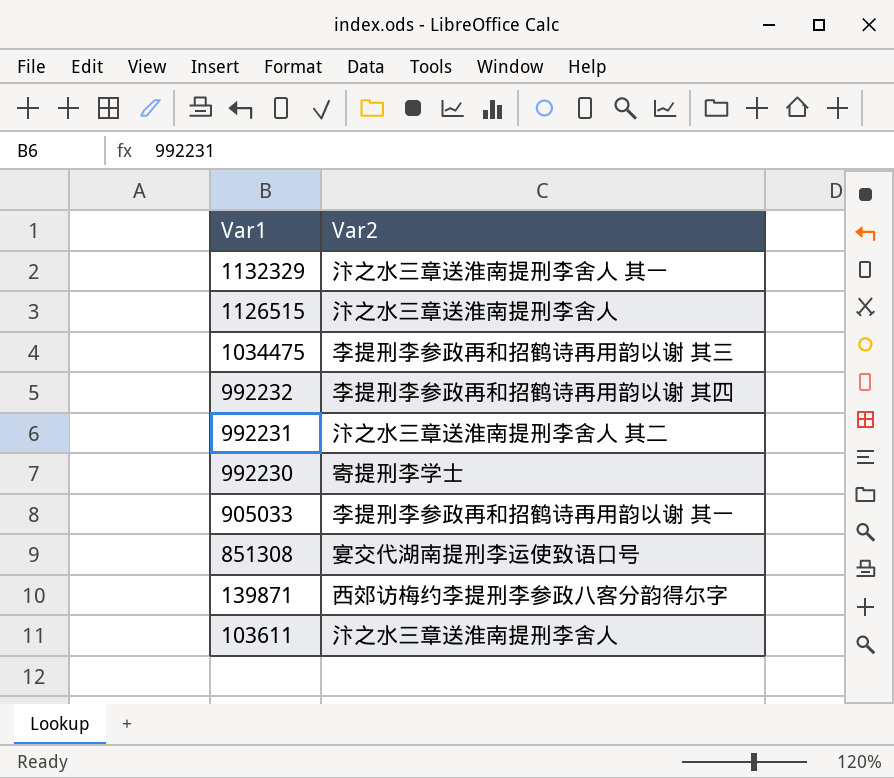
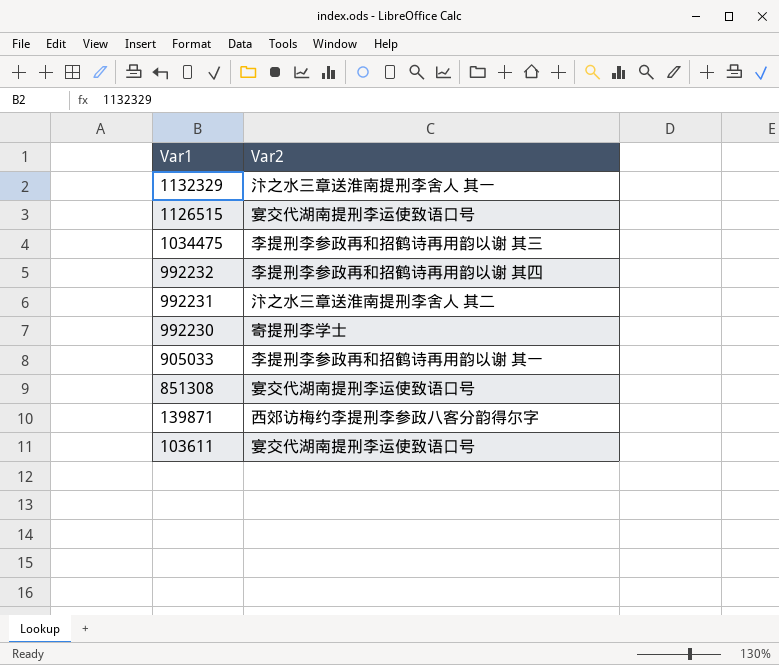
1126515 | Var2: 汴之水三章送淮南提刑李舍人 -> 宴交代湖南提刑李运使致语口号
103611 | Var2: 汴之水三章送淮南提刑李舍人 -> 宴交代湖南提刑李运使致语口号

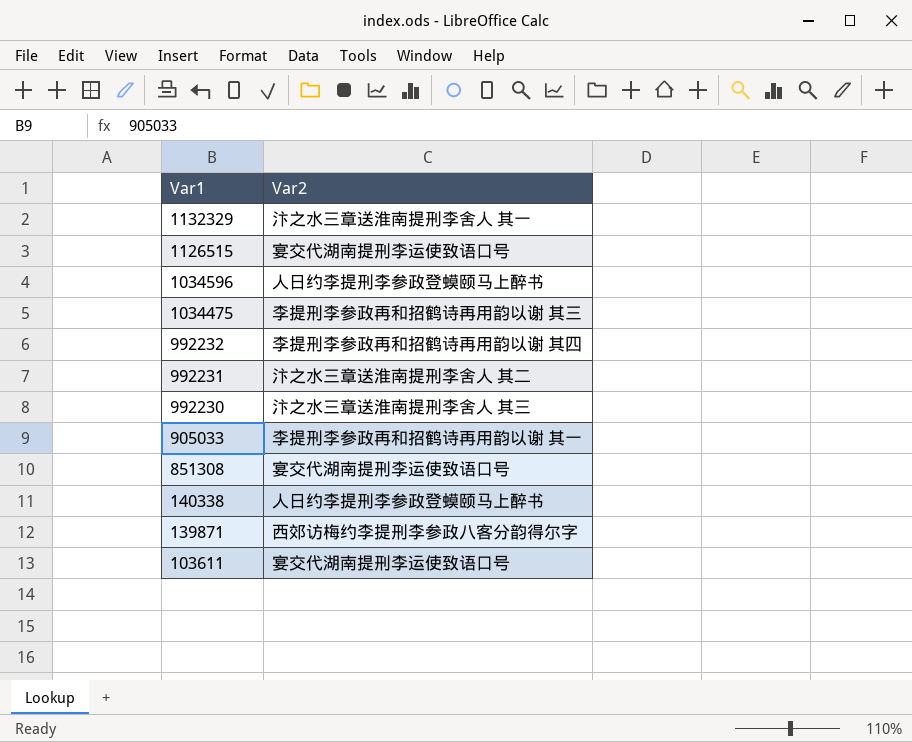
row 1034596: none -> 人日约李提刑李参政登蟆颐马上醉书
992230 | Var2: 寄提刑李学士 -> 汴之水三章送淮南提刑李舍人 其三
row 140338: none -> 人日约李提刑李参政登蟆颐马上醉书

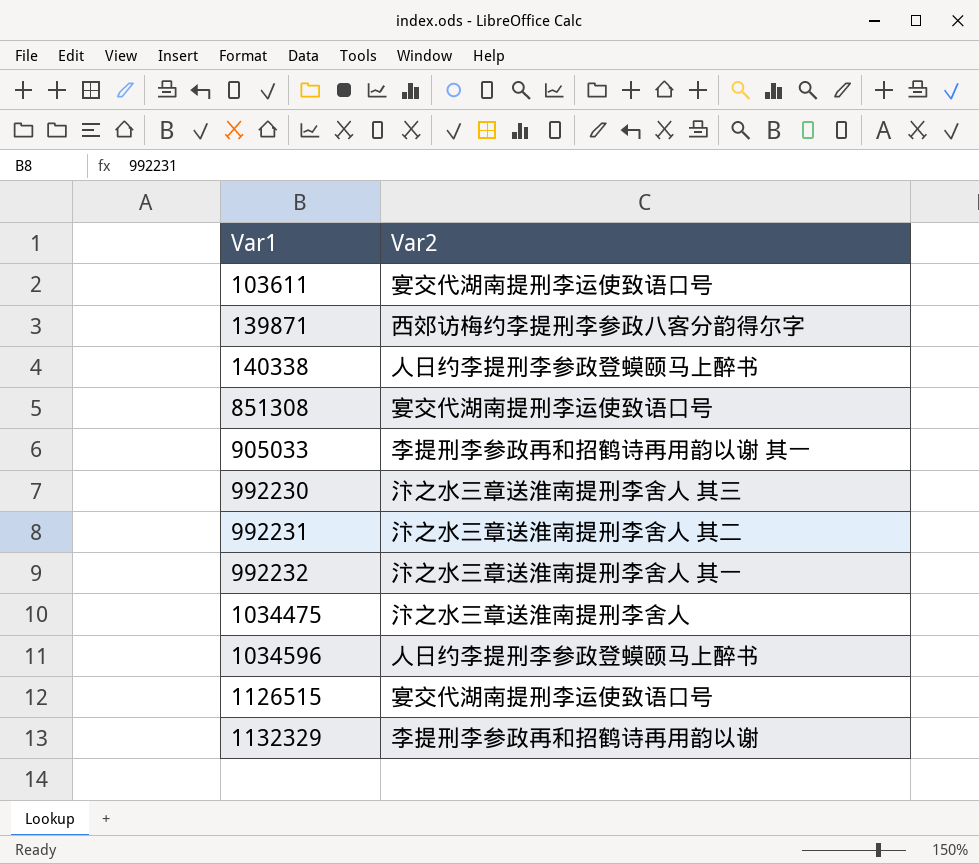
row order: Var1 descending -> Var1 ascending
992232 | Var2: 李提刑李参政再和招鹤诗再用韵以谢 其四 -> 汴之水三章送淮南提刑李舍人 其一
1034475 | Var2: 李提刑李参政再和招鹤诗再用韵以谢 其三 -> 汴之水三章送淮南提刑李舍人
1132329 | Var2: 汴之水三章送淮南提刑李舍人 其一 -> 李提刑李参政再和招鹤诗再用韵以谢

